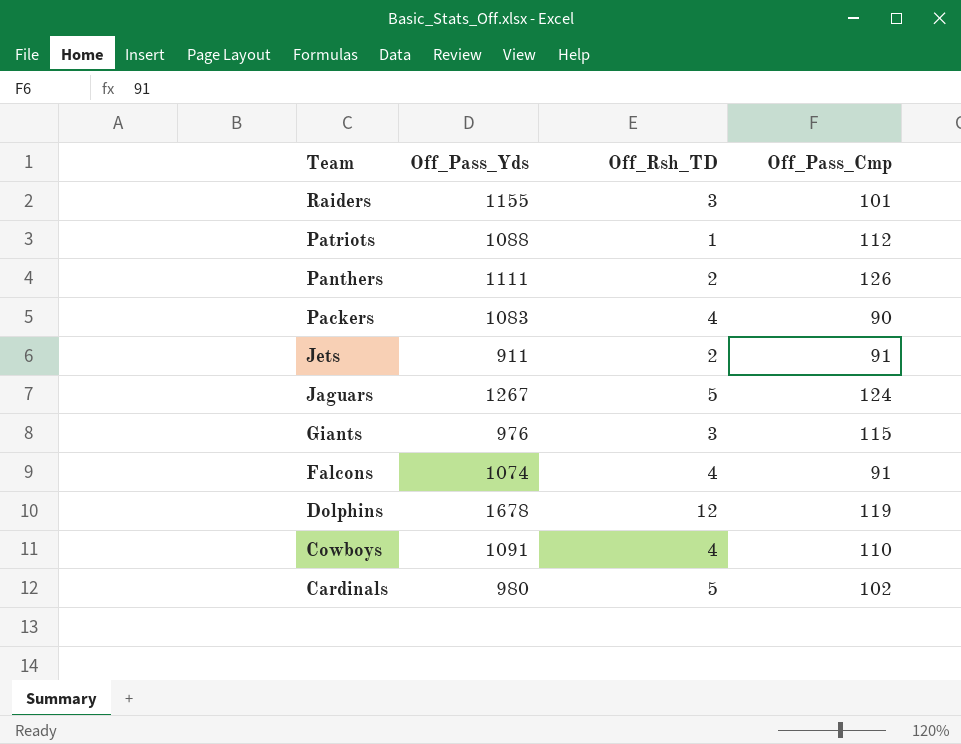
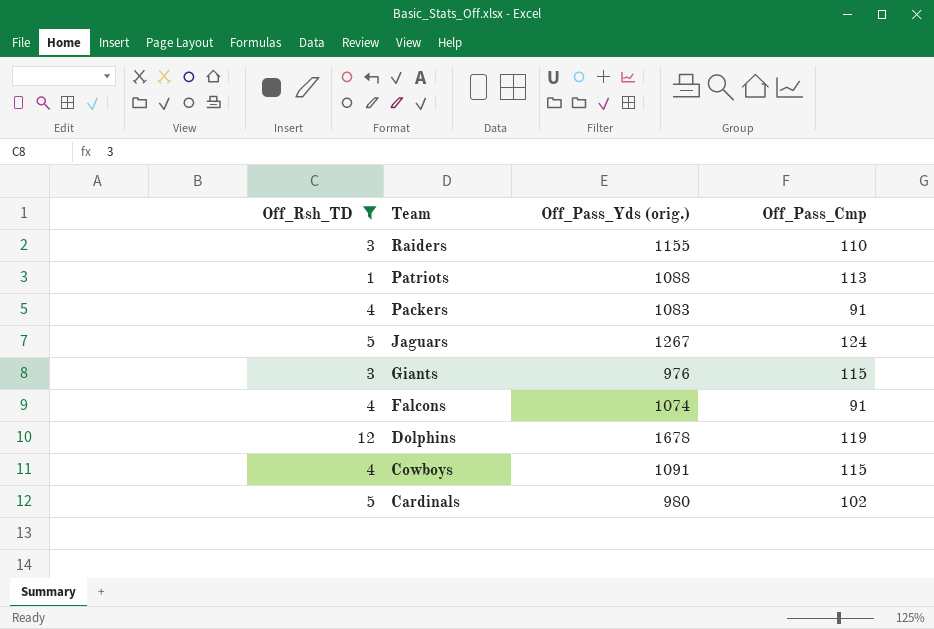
filter: none -> Off_Rsh_TD != 2
column Off_Rsh_TD | position: 3 -> 1
column name: Off_Pass_Yds -> Off_Pass_Yds (orig.)
Raiders | Off_Pass_Cmp: 101 -> 110
Patriots | Off_Pass_Cmp: 112 -> 113
Packers | Off_Pass_Cmp: 90 -> 91
Cowboys | Off_Pass_Cmp: 110 -> 115

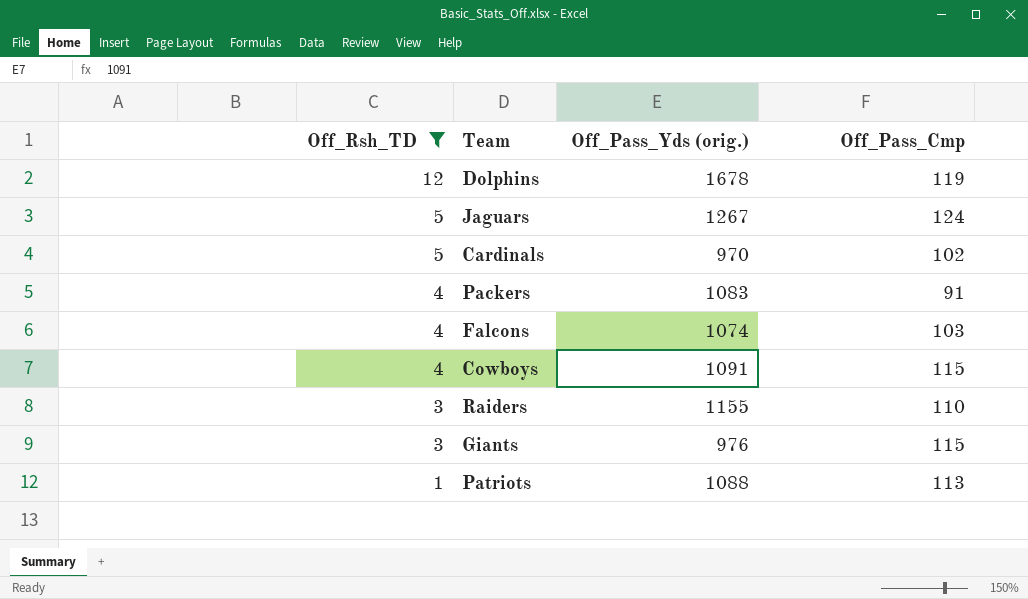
row order: Team descending -> Off_Rsh_TD descending
Cardinals | Off_Pass_Yds (orig.): 980 -> 970
Falcons | Off_Pass_Cmp: 91 -> 103

